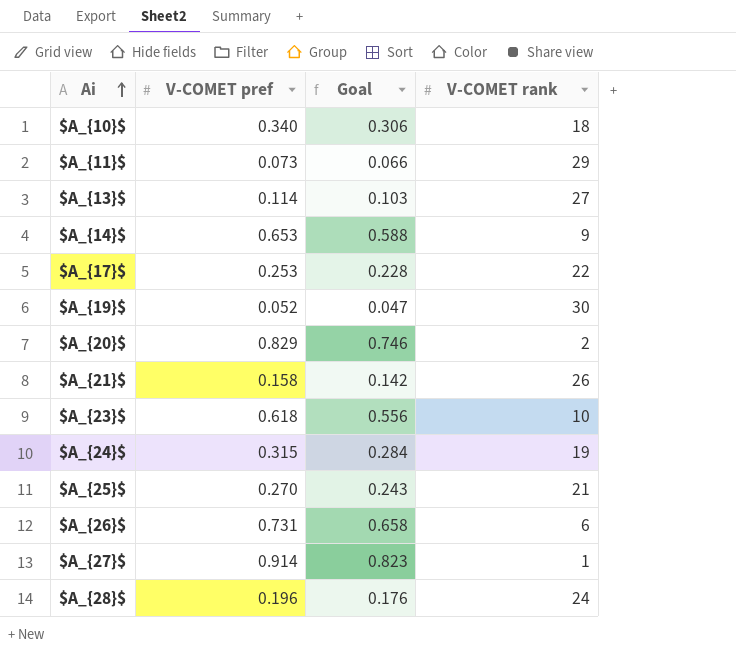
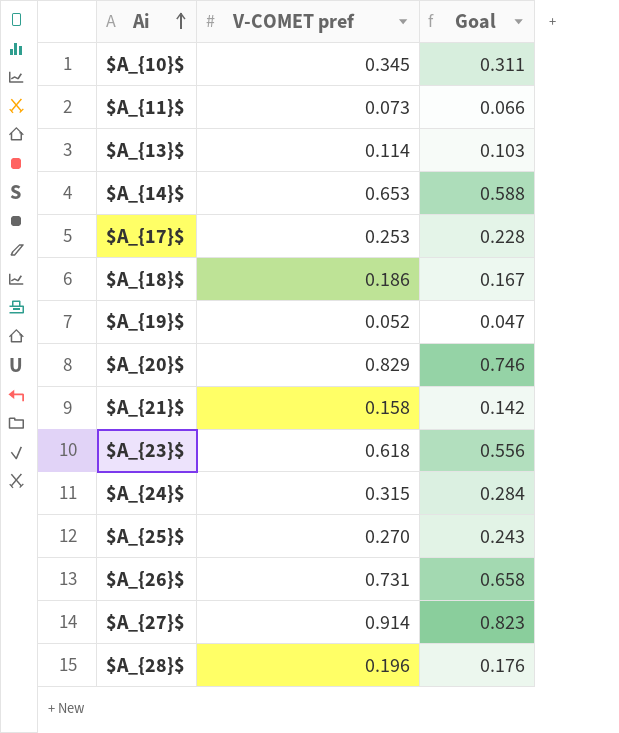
column V-COMET rank | position: 4 -> none
$A_{10}$ | V-COMET pref: 0.340 -> 0.345
$A_{10}$ | Goal: 0.306 -> 0.311
row $A_{18}$: none -> 0.186 | 0.167

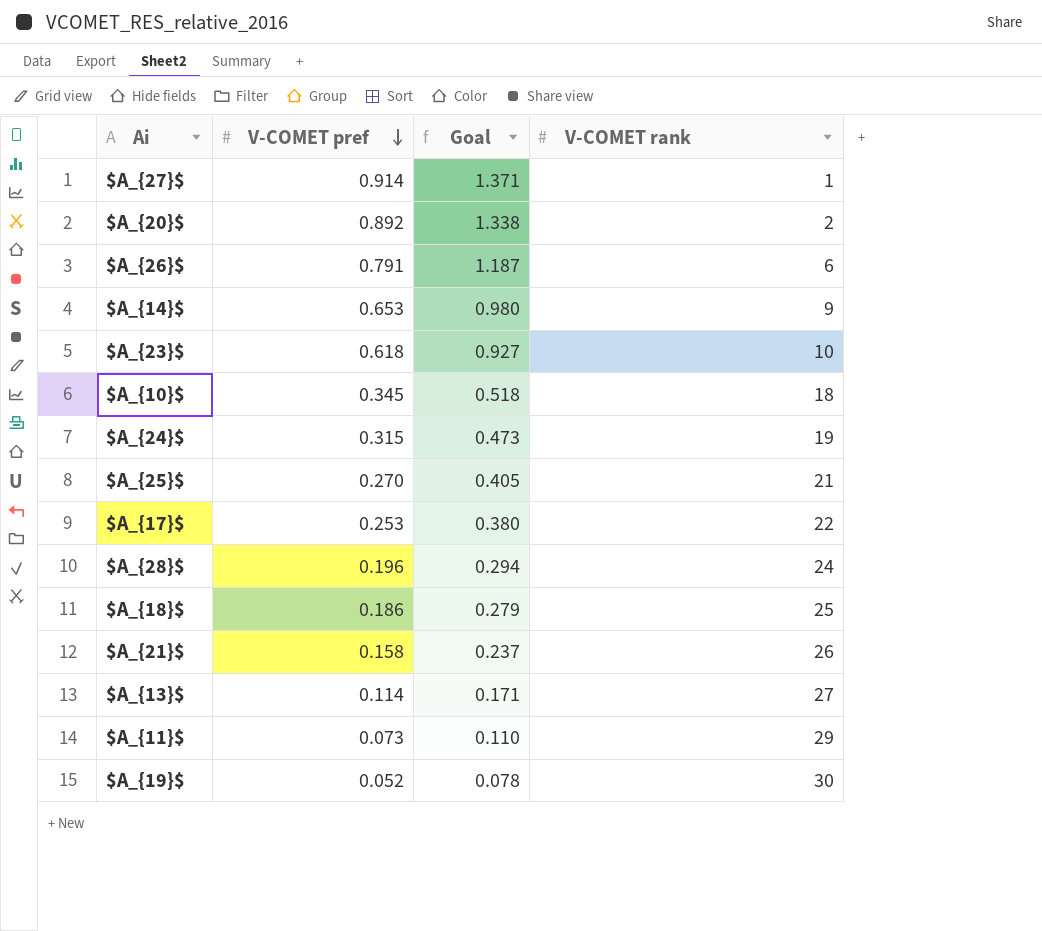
row order: Ai ascending -> V-COMET pref descending
column Goal | formula: [V-COMET pref] * 0.9 -> [V-COMET pref] * 1.5
column V-COMET rank | position: none -> 4
$A_{20}$ | V-COMET pref: 0.829 -> 0.892
$A_{26}$ | V-COMET pref: 0.731 -> 0.791

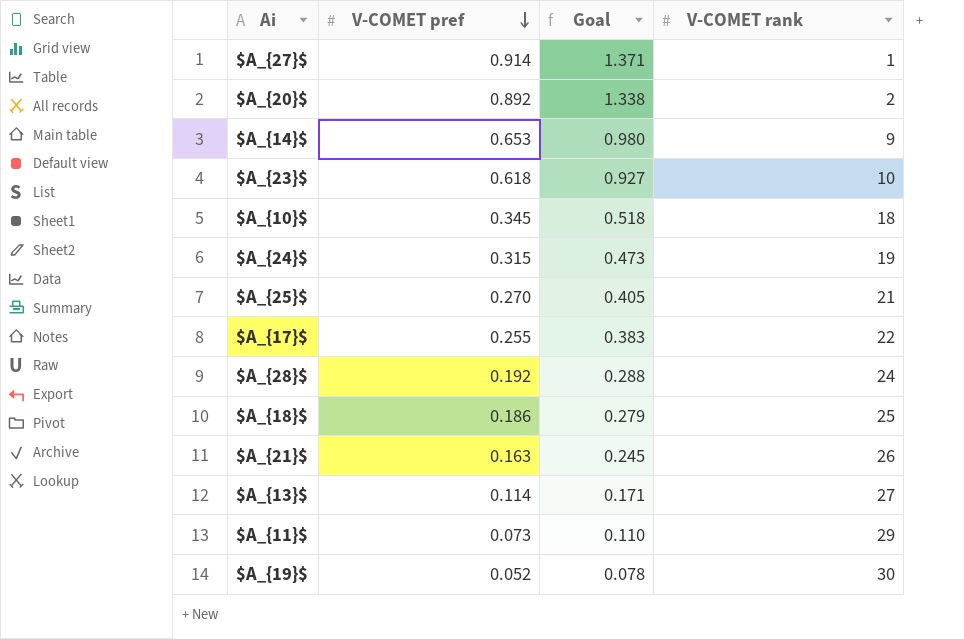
row $A_{26}$: 0.791 | 1.187 | 6 -> none
$A_{17}$ | V-COMET pref: 0.253 -> 0.255
$A_{17}$ | Goal: 0.380 -> 0.383
$A_{28}$ | V-COMET pref: 0.196 -> 0.192
$A_{28}$ | Goal: 0.294 -> 0.288
$A_{21}$ | V-COMET pref: 0.158 -> 0.163
$A_{21}$ | Goal: 0.237 -> 0.245

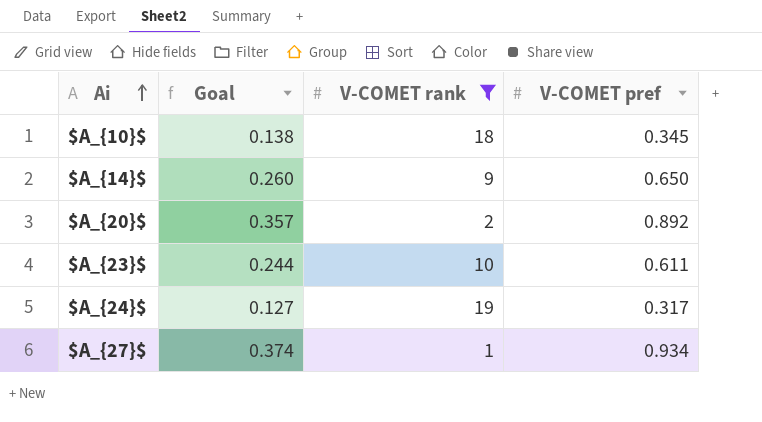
filter: none -> V-COMET rank <= 19
row order: V-COMET pref descending -> Ai ascending
column Goal | formula: [V-COMET pref] * 1.5 -> [V-COMET pref] * 0.4
column V-COMET pref | position: 2 -> 4
$A_{14}$ | V-COMET pref: 0.653 -> 0.650
$A_{23}$ | V-COMET pref: 0.618 -> 0.611
$A_{24}$ | V-COMET pref: 0.315 -> 0.317
$A_{27}$ | V-COMET pref: 0.914 -> 0.934

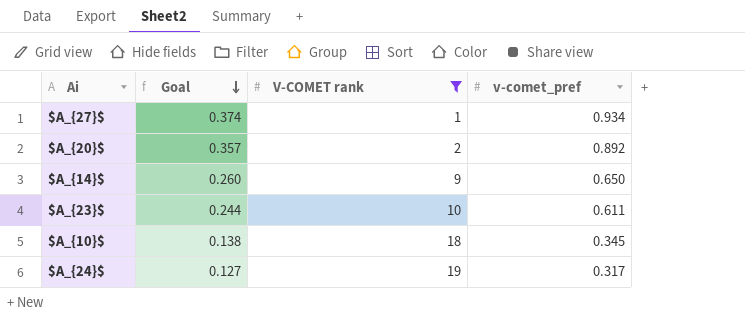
row order: Ai ascending -> Goal descending
column name: V-COMET pref -> v-comet_pref

